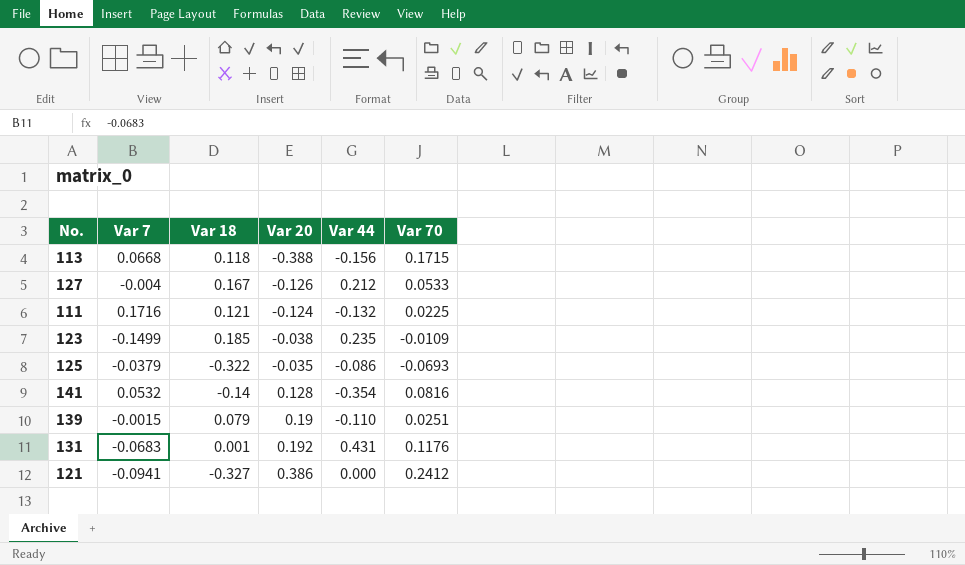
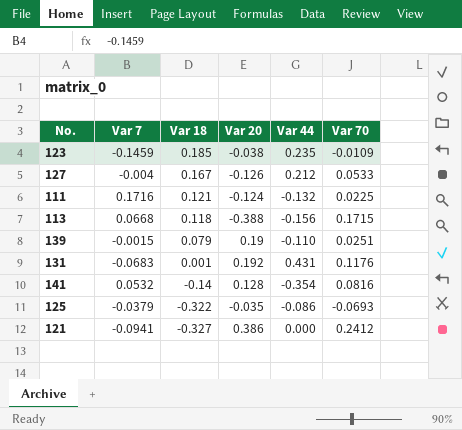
row order: Var 20 ascending -> Var 18 descending
123 | Var 7: -0.1499 -> -0.1459

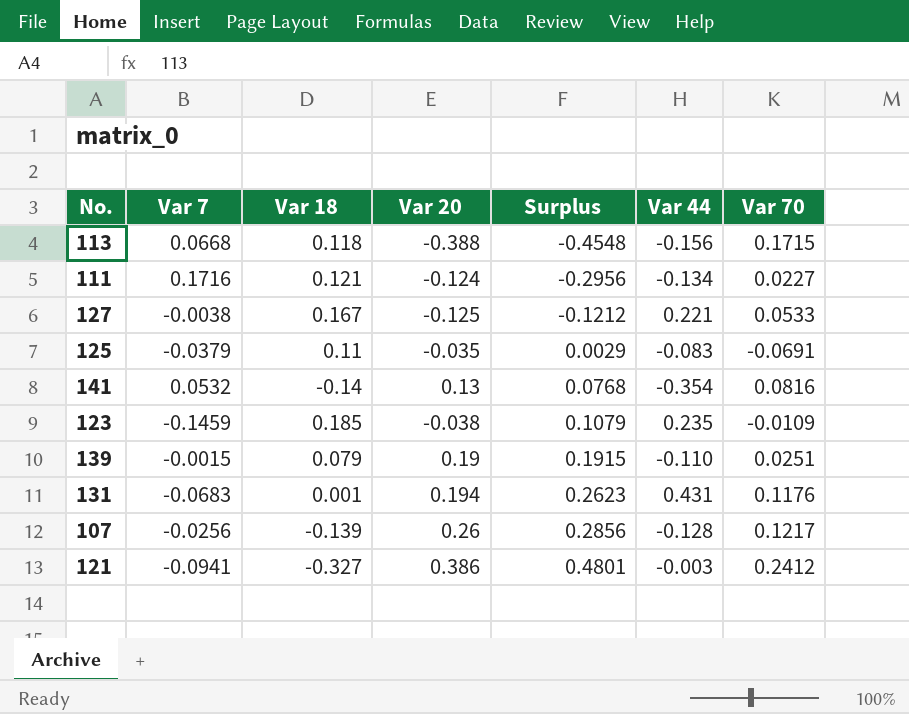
row order: Var 18 descending -> Surplus ascending
column Surplus | formula: none -> [Var 20] - [Var 7]
111 | Var 44: -0.132 -> -0.134
111 | Var 70: 0.0225 -> 0.0227
127 | Var 7: -0.004 -> -0.0038
127 | Var 20: -0.126 -> -0.125
127 | Var 44: 0.212 -> 0.221
125 | Var 18: -0.322 -> 0.11
125 | Var 44: -0.086 -> -0.083
125 | Var 70: -0.0693 -> -0.0691
141 | Var 20: 0.128 -> 0.13
131 | Var 20: 0.192 -> 0.194
row 107: none -> -0.0256 | -0.139 | 0.26 | 0.2856 | -0.128 | 0.1217
121 | Var 44: 0.000 -> -0.003

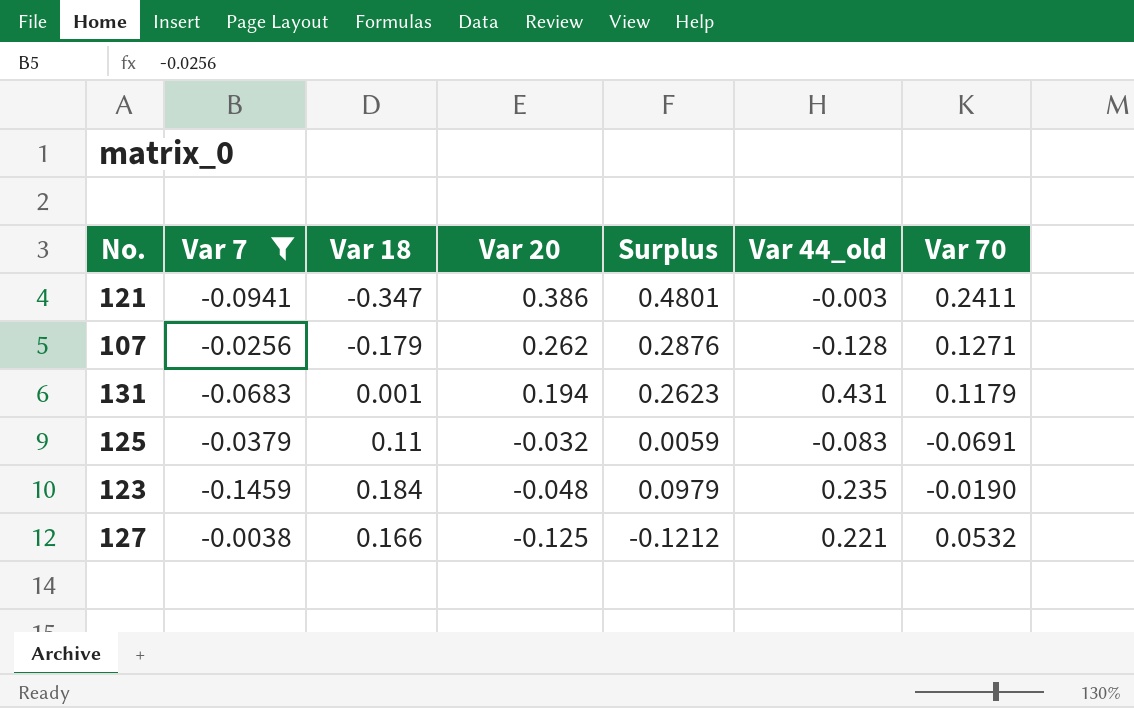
filter: none -> Var 7 <= -0.0038
row order: Surplus ascending -> Var 20 descending
column name: Var 44 -> Var 44_old
121 | Var 18: -0.327 -> -0.347
121 | Var 70: 0.2412 -> 0.2411
107 | Var 18: -0.139 -> -0.179
107 | Var 20: 0.26 -> 0.262
107 | Surplus: 0.2856 -> 0.2876
107 | Var 70: 0.1217 -> 0.1271
131 | Var 70: 0.1176 -> 0.1179
125 | Var 20: -0.035 -> -0.032
125 | Surplus: 0.0029 -> 0.0059
123 | Var 18: 0.185 -> 0.184
123 | Var 20: -0.038 -> -0.048
123 | Surplus: 0.1079 -> 0.0979
123 | Var 70: -0.0109 -> -0.0190
127 | Var 18: 0.167 -> 0.166
127 | Var 70: 0.0533 -> 0.0532

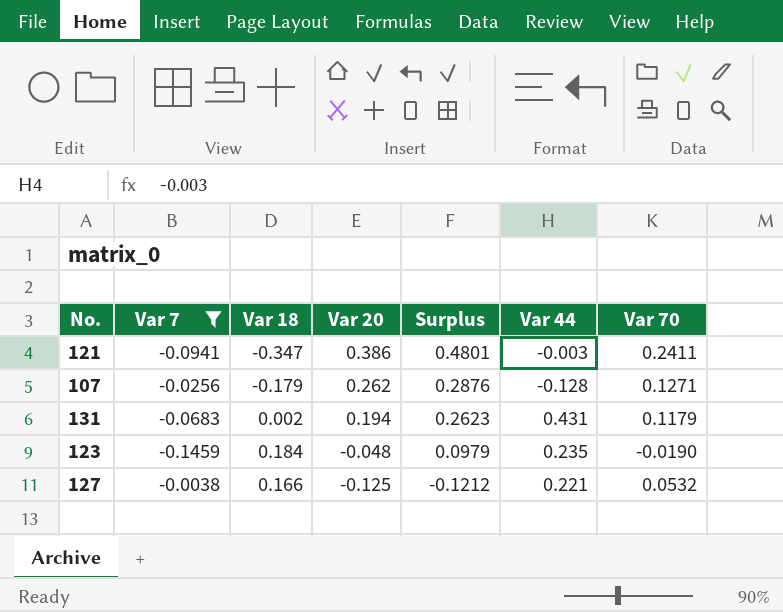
column name: Var 44_old -> Var 44
row 125: -0.0379 | 0.11 | -0.032 | 0.0059 | -0.083 | -0.0691 -> none
131 | Var 18: 0.001 -> 0.002

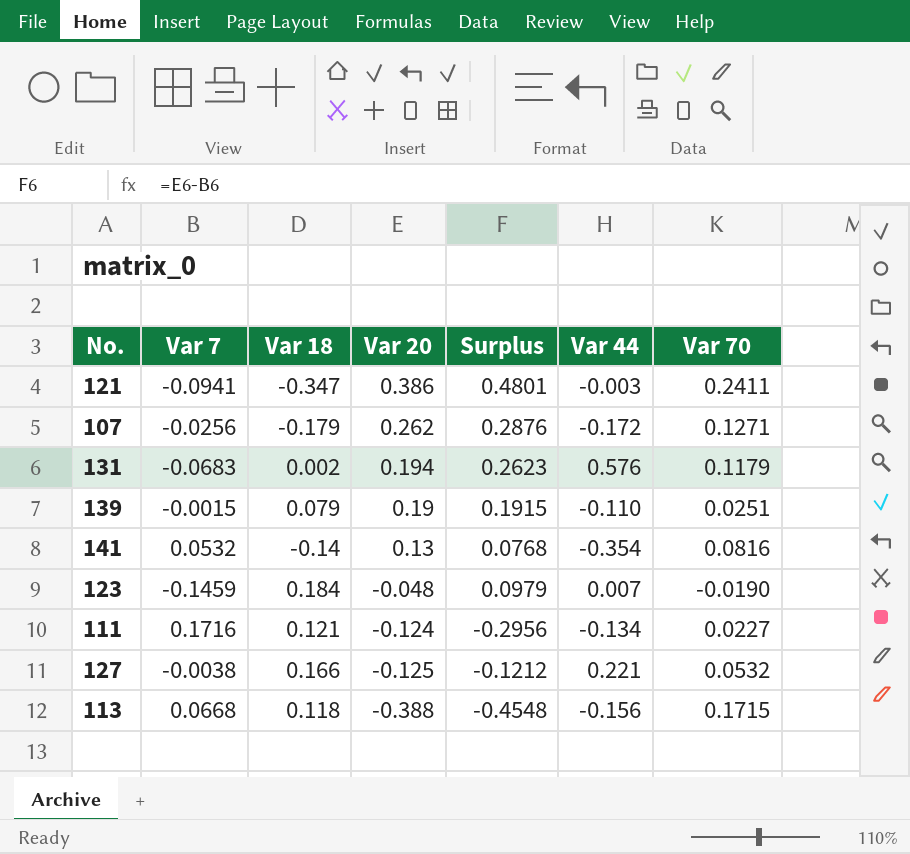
filter: Var 7 <= -0.0038 -> none
107 | Var 44: -0.128 -> -0.172
131 | Var 44: 0.431 -> 0.576
123 | Var 44: 0.235 -> 0.007

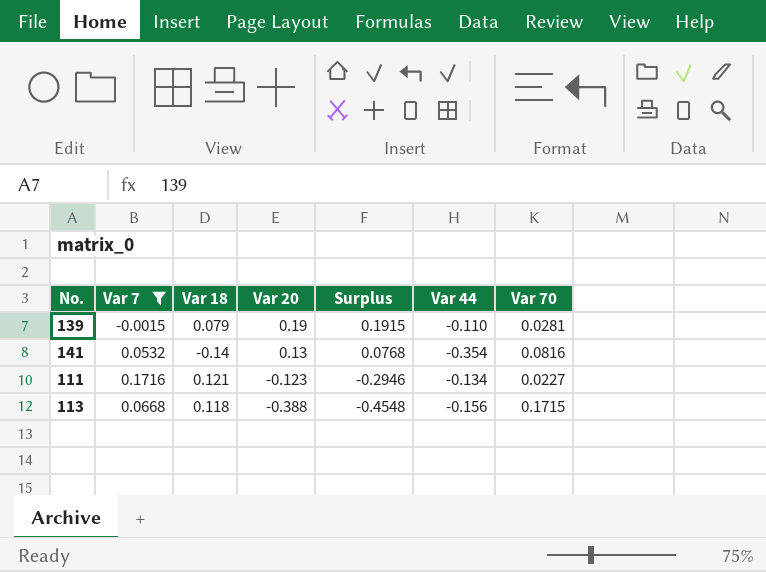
filter: none -> Var 7 >= -0.0015
139 | Var 70: 0.0251 -> 0.0281
111 | Var 20: -0.124 -> -0.123
111 | Surplus: -0.2956 -> -0.2946

